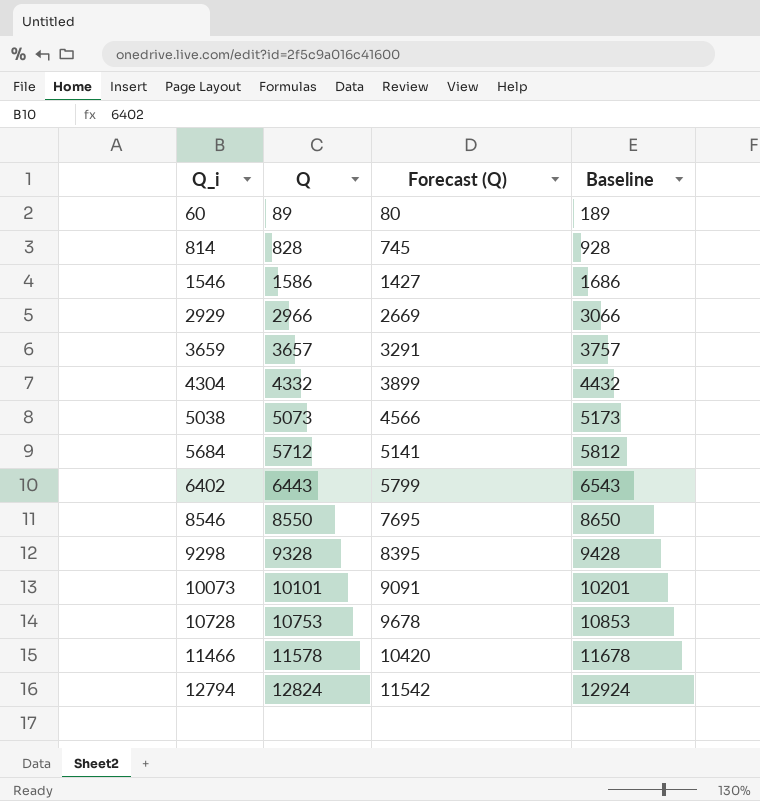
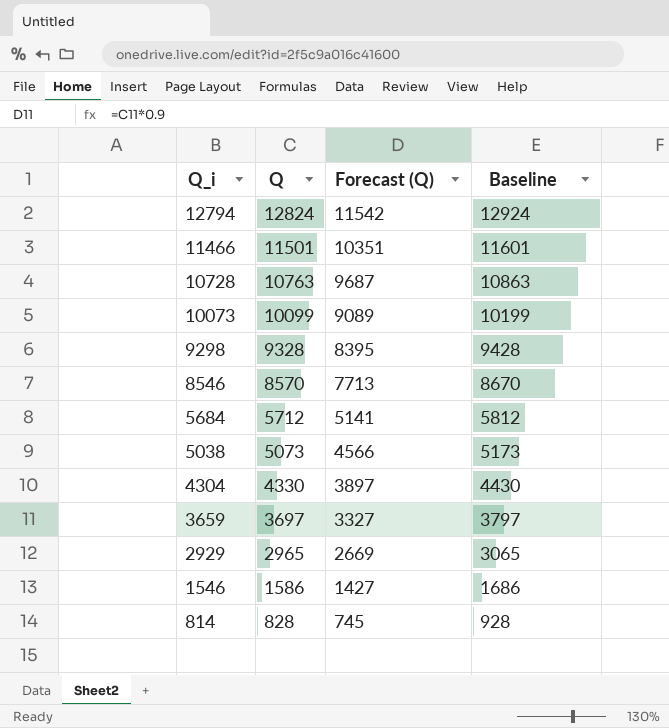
row order: Q_i ascending -> Q_i descending
row 60: 89 | 80 | 189 -> none
row 6402: 6443 | 5799 | 6543 -> none
11466 | Q: 11578 -> 11501
11466 | Forecast (Q): 10420 -> 10351
11466 | Baseline: 11678 -> 11601
10728 | Q: 10753 -> 10763
10728 | Forecast (Q): 9678 -> 9687
10728 | Baseline: 10853 -> 10863
10073 | Q: 10101 -> 10099
10073 | Forecast (Q): 9091 -> 9089
10073 | Baseline: 10201 -> 10199
8546 | Q: 8550 -> 8570
8546 | Forecast (Q): 7695 -> 7713
8546 | Baseline: 8650 -> 8670
4304 | Q: 4332 -> 4330
4304 | Forecast (Q): 3899 -> 3897
4304 | Baseline: 4432 -> 4430
3659 | Q: 3657 -> 3697
3659 | Forecast (Q): 3291 -> 3327
3659 | Baseline: 3757 -> 3797
2929 | Q: 2966 -> 2965
2929 | Baseline: 3066 -> 3065

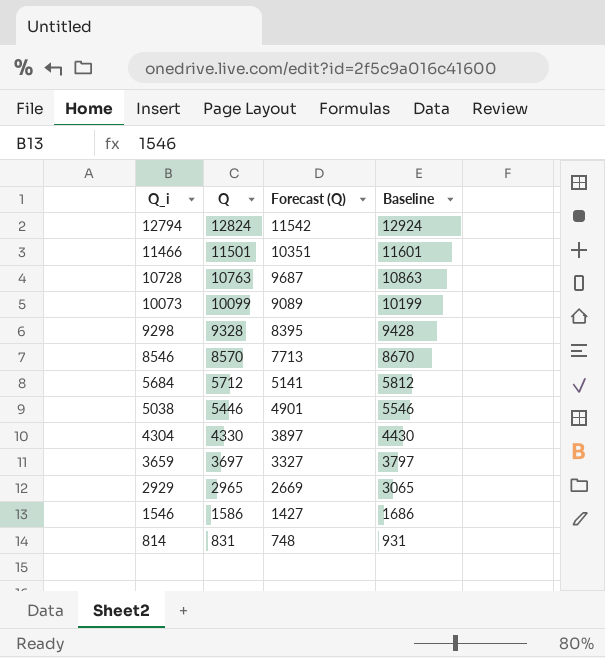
5038 | Q: 5073 -> 5446
5038 | Forecast (Q): 4566 -> 4901
5038 | Baseline: 5173 -> 5546
814 | Q: 828 -> 831
814 | Forecast (Q): 745 -> 748
814 | Baseline: 928 -> 931

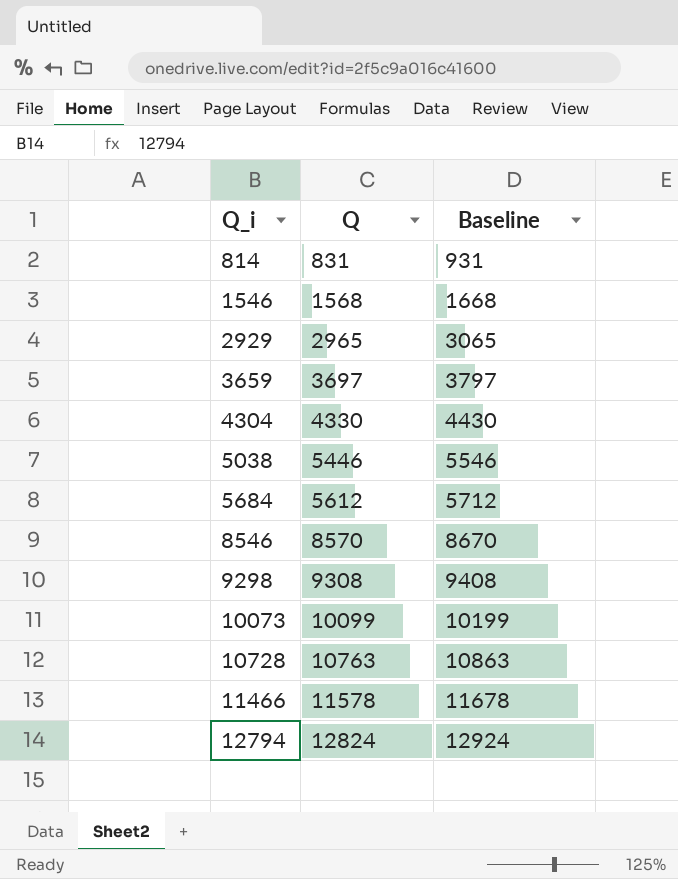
row order: Q_i descending -> Q_i ascending
column Forecast (Q) | formula: [Q] * 0.9 -> none
1546 | Q: 1586 -> 1568
1546 | Baseline: 1686 -> 1668
5684 | Q: 5712 -> 5612
5684 | Baseline: 5812 -> 5712
9298 | Q: 9328 -> 9308
9298 | Baseline: 9428 -> 9408
11466 | Q: 11501 -> 11578
11466 | Baseline: 11601 -> 11678

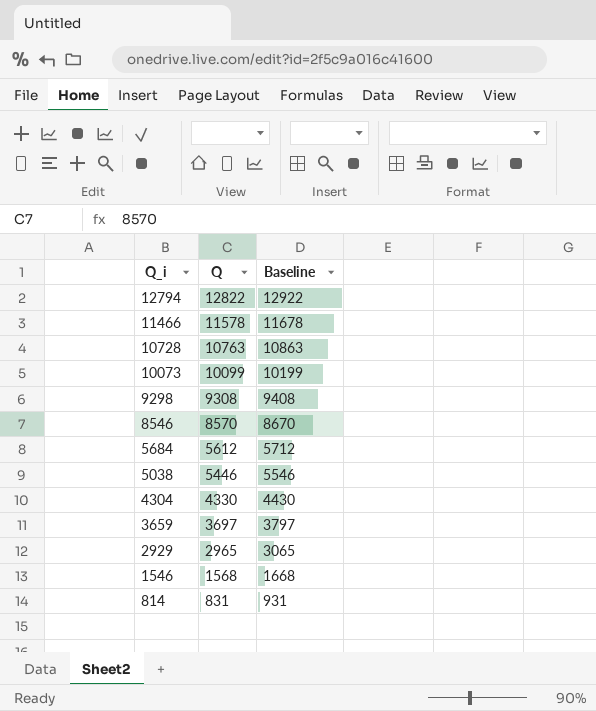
row order: Q_i ascending -> Q_i descending
12794 | Q: 12824 -> 12822
12794 | Baseline: 12924 -> 12922

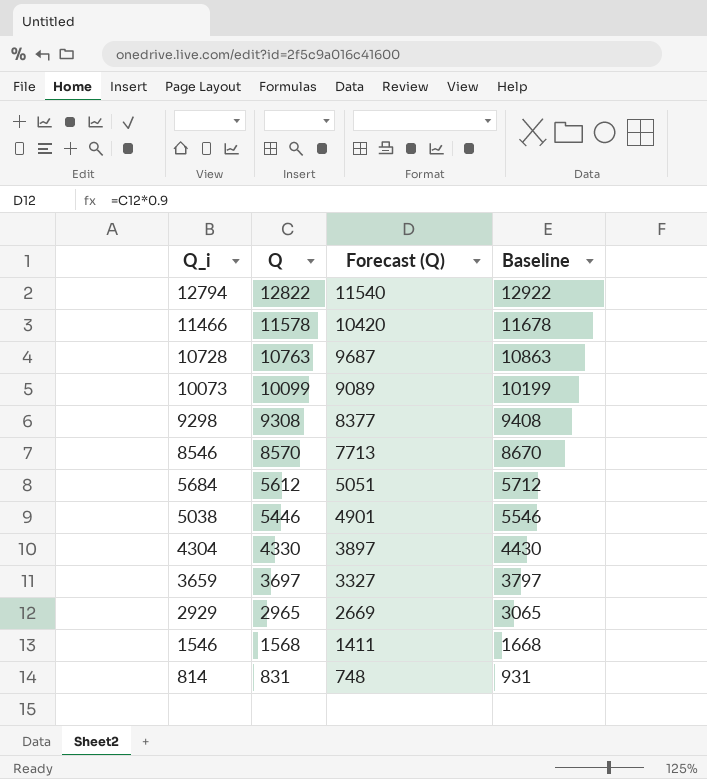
column Forecast (Q) | formula: none -> [Q] * 0.9

